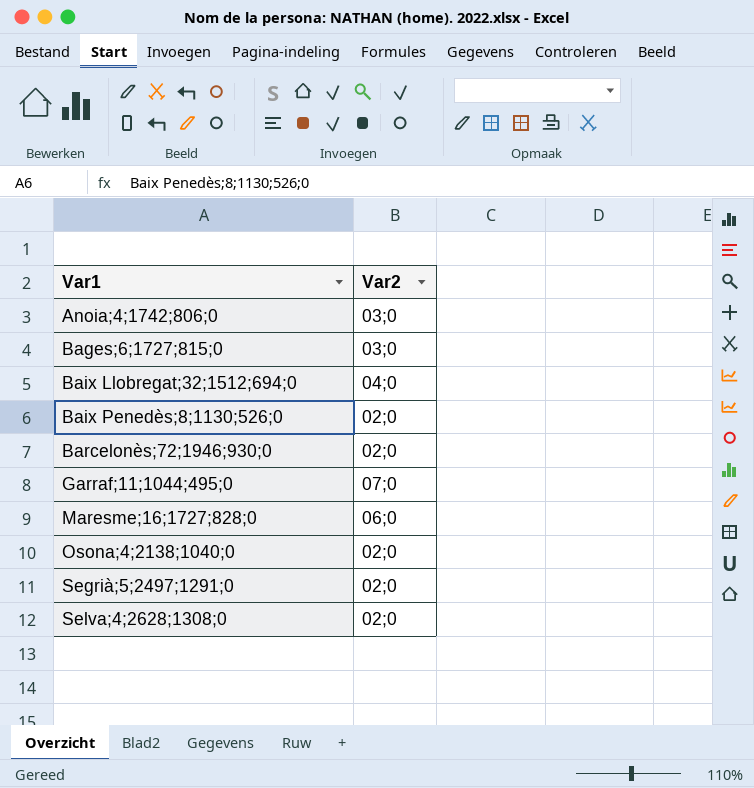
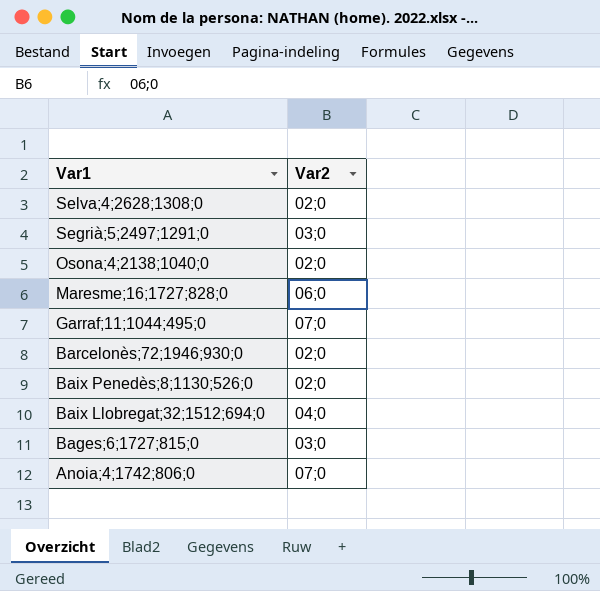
row order: Var1 ascending -> Var1 descending
Segrià;5;2497;1291;0 | Var2: 02;0 -> 03;0
Anoia;4;1742;806;0 | Var2: 03;0 -> 07;0

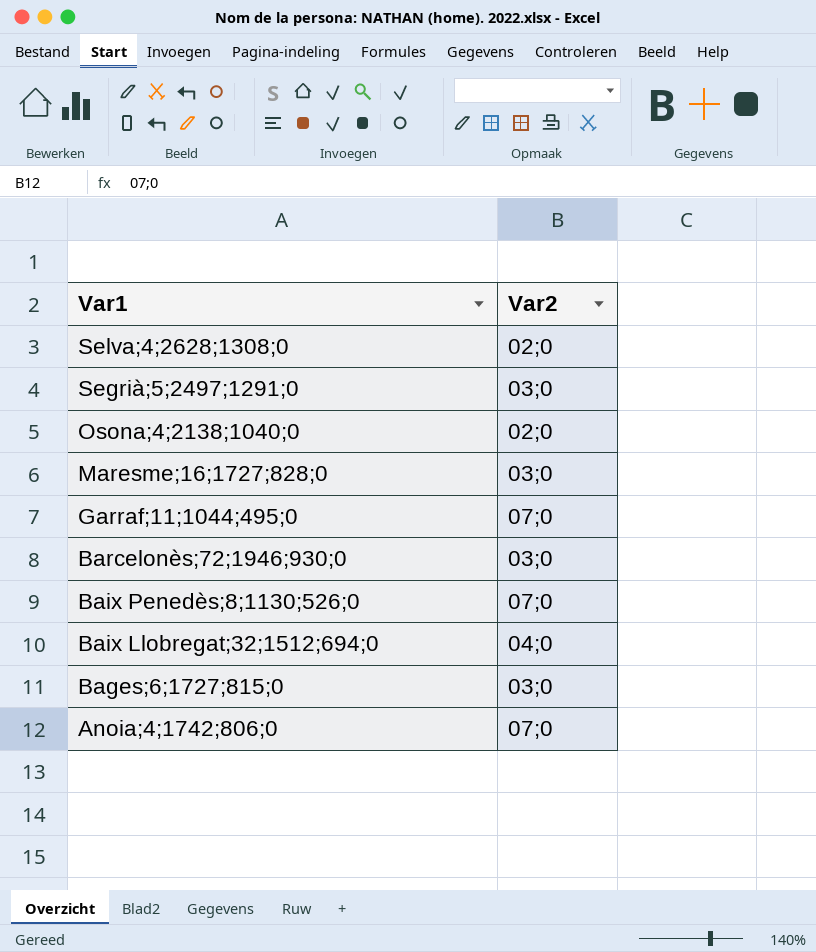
Maresme;16;1727;828;0 | Var2: 06;0 -> 03;0
Barcelonès;72;1946;930;0 | Var2: 02;0 -> 03;0
Baix Penedès;8;1130;526;0 | Var2: 02;0 -> 07;0

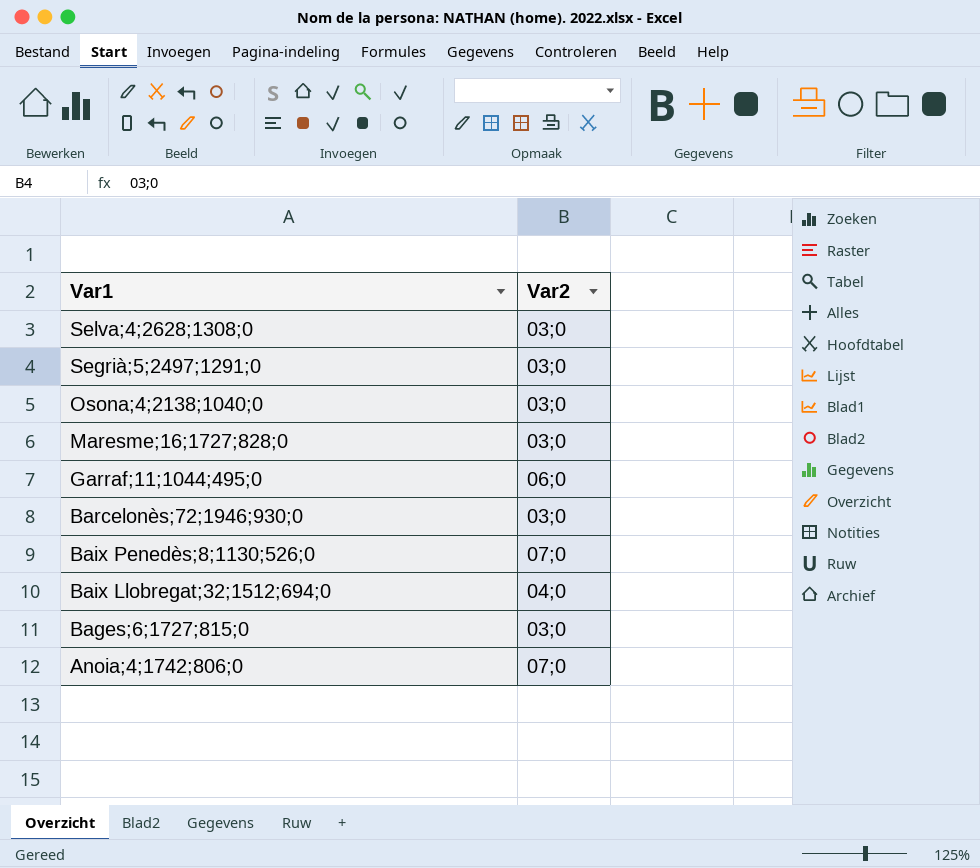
Selva;4;2628;1308;0 | Var2: 02;0 -> 03;0
Osona;4;2138;1040;0 | Var2: 02;0 -> 03;0
Garraf;11;1044;495;0 | Var2: 07;0 -> 06;0

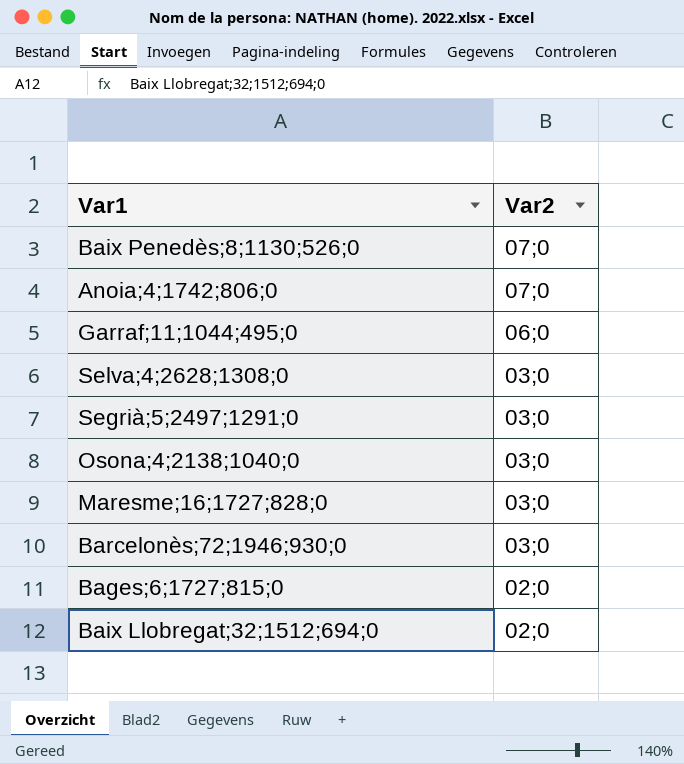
row order: Var1 descending -> Var2 descending
Bages;6;1727;815;0 | Var2: 03;0 -> 02;0
Baix Llobregat;32;1512;694;0 | Var2: 04;0 -> 02;0

